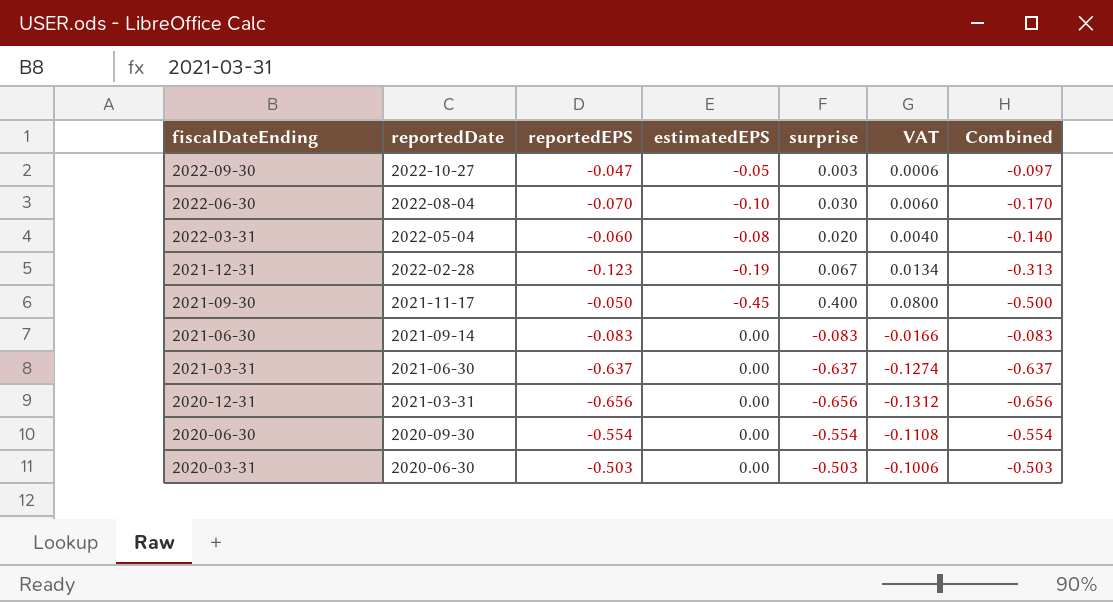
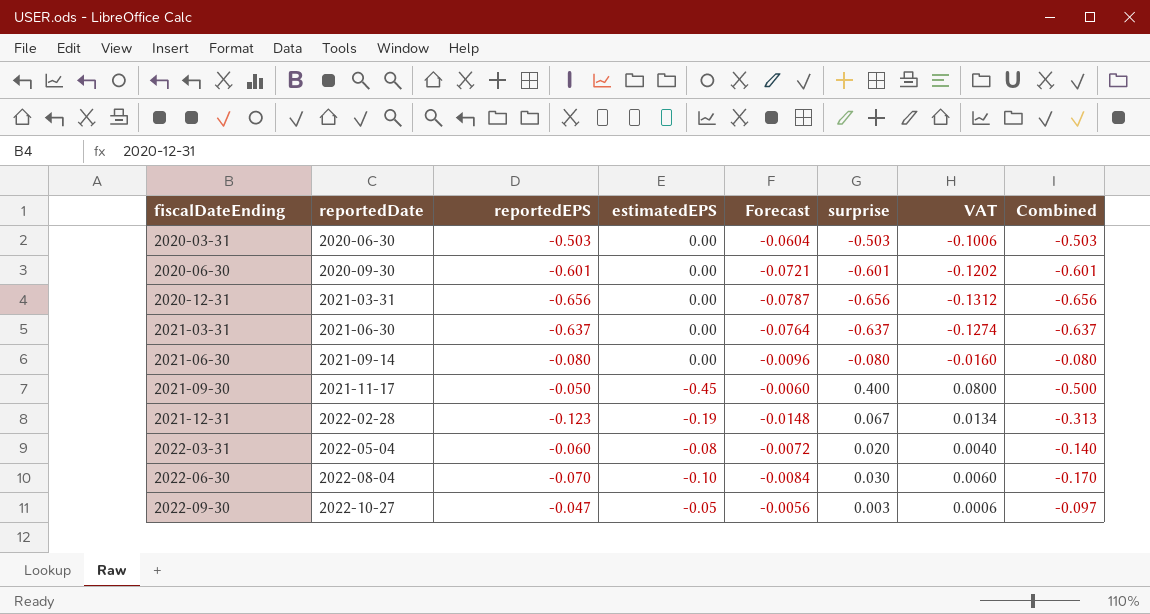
row order: fiscalDateEnding descending -> fiscalDateEnding ascending
column Forecast | formula: none -> [reportedEPS] * 0.12
2020-06-30 | reportedEPS: -0.554 -> -0.601
2020-06-30 | surprise: -0.554 -> -0.601
2020-06-30 | VAT: -0.1108 -> -0.1202
2020-06-30 | Combined: -0.554 -> -0.601
2021-06-30 | reportedEPS: -0.083 -> -0.080
2021-06-30 | surprise: -0.083 -> -0.080
2021-06-30 | VAT: -0.0166 -> -0.0160
2021-06-30 | Combined: -0.083 -> -0.080

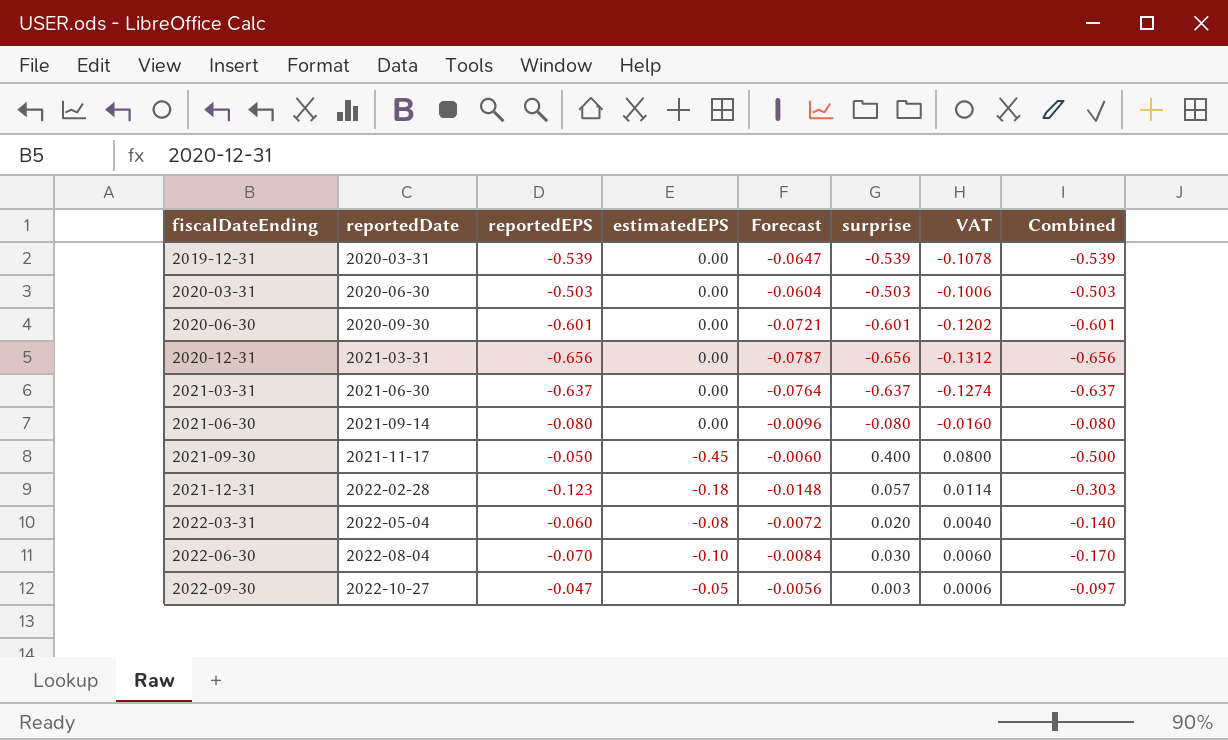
row 2019-12-31: none -> 2020-03-31 | -0.539 | 0.00 | -0.0647 | -0.539 | -0.1078 | -0.539
2021-12-31 | estimatedEPS: -0.19 -> -0.18
2021-12-31 | surprise: 0.067 -> 0.057
2021-12-31 | VAT: 0.0134 -> 0.0114
2021-12-31 | Combined: -0.313 -> -0.303

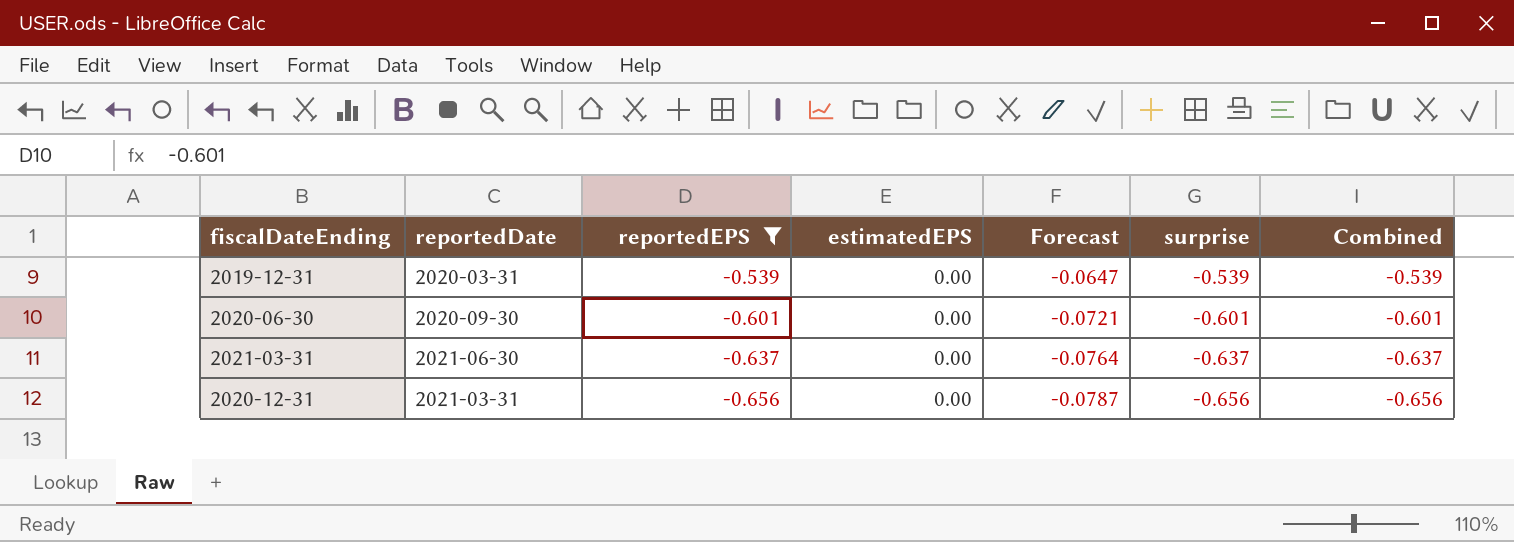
filter: none -> reportedEPS <= -0.539
row order: fiscalDateEnding ascending -> reportedEPS descending
column VAT | formula: [surprise] * 0.2 -> none

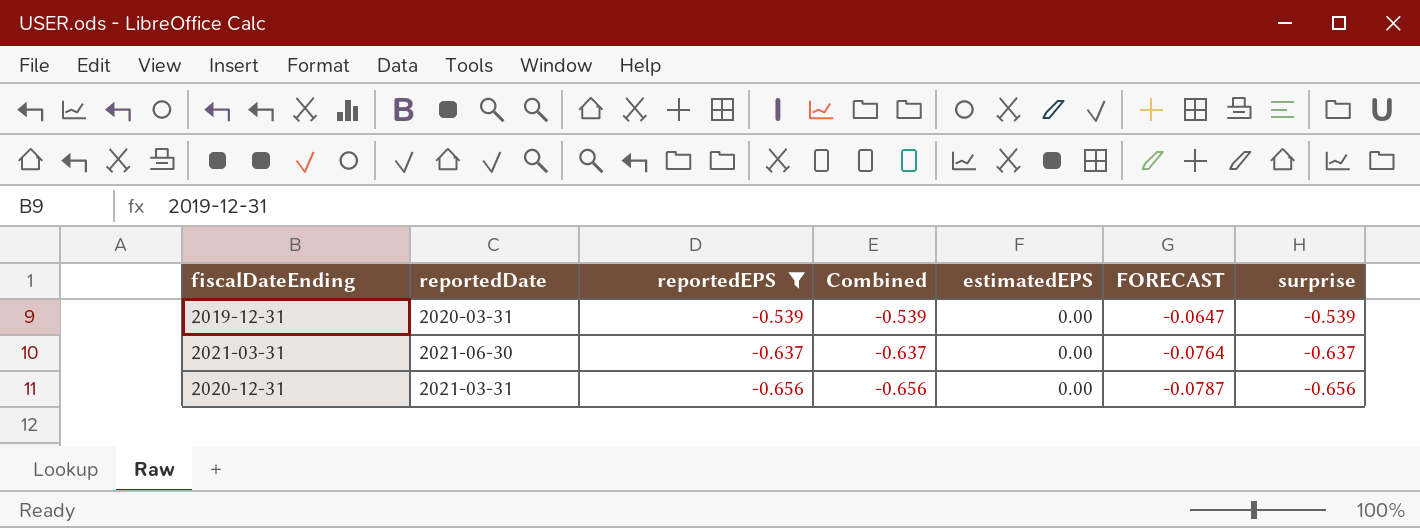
column Combined | position: 7 -> 4
column name: Forecast -> FORECAST
row 2020-06-30: 2020-09-30 | -0.601 | 0.00 | -0.0721 | -0.601 | -0.601 -> none

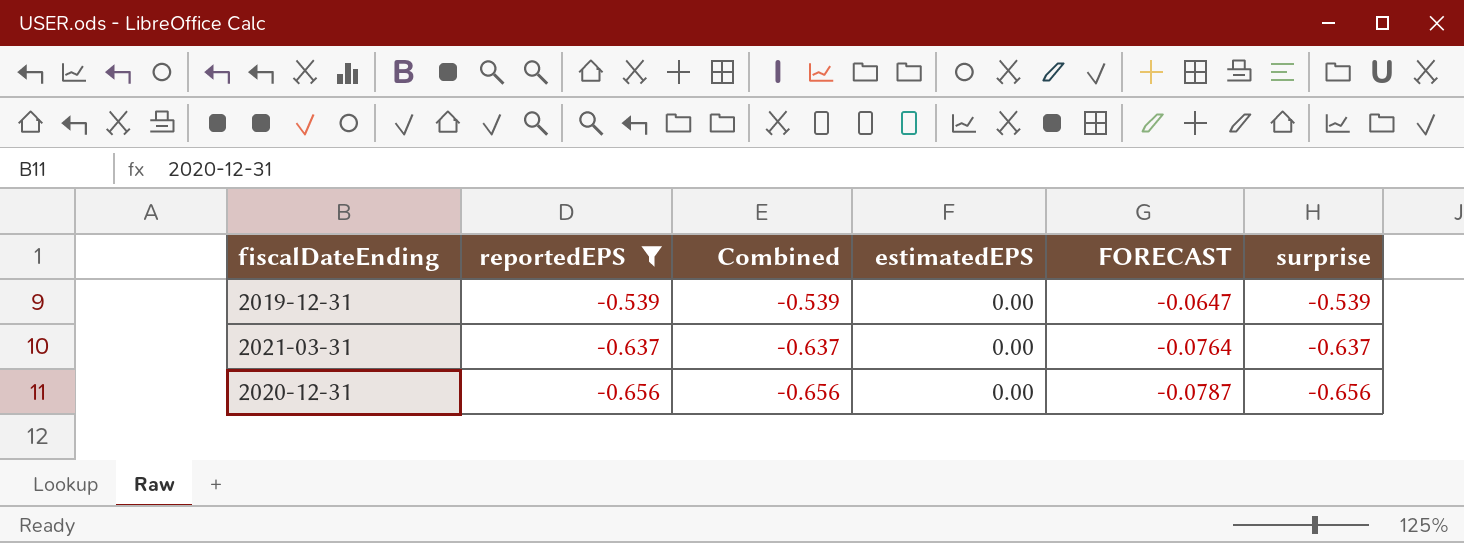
column reportedDate | position: 2 -> none

